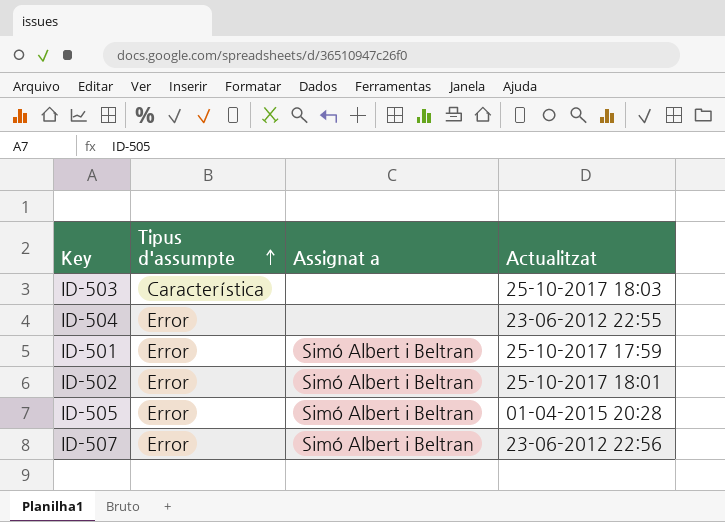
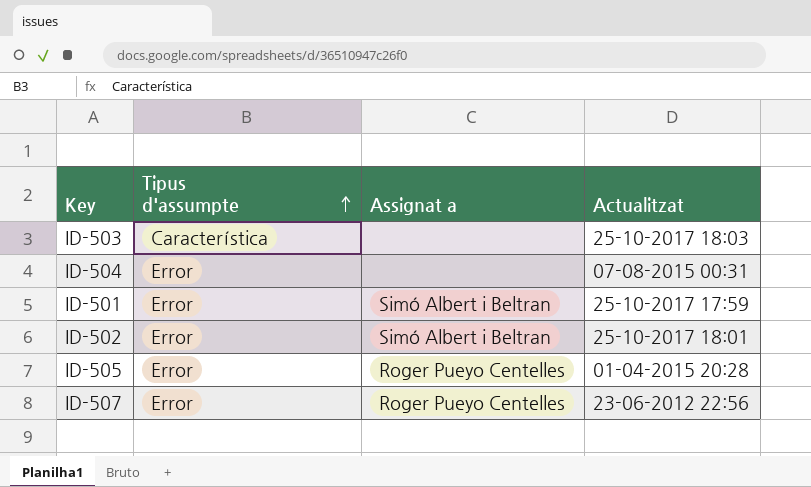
ID-504 | Actualitzat: 23-06-2012 22:55 -> 07-08-2015 00:31
ID-505 | Assignat a: Simó Albert i Beltran -> Roger Pueyo Centelles
ID-507 | Assignat a: Simó Albert i Beltran -> Roger Pueyo Centelles

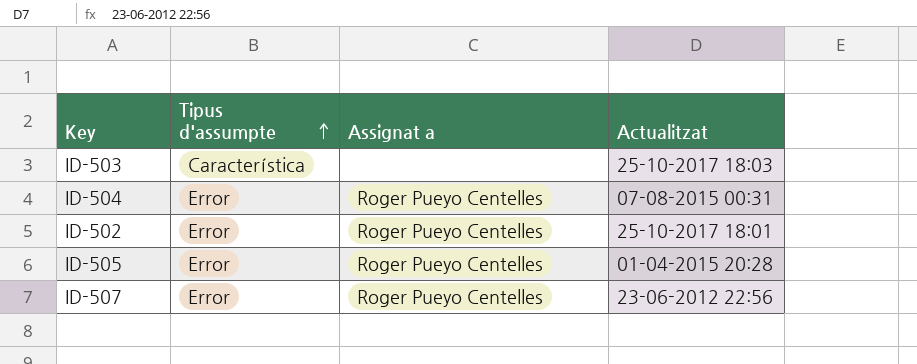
row ID-501: Error | Simó Albert i Beltran | 25-10-2017 17:59 -> none
ID-504 | Assignat a: none -> Roger Pueyo Centelles
ID-502 | Assignat a: Simó Albert i Beltran -> Roger Pueyo Centelles

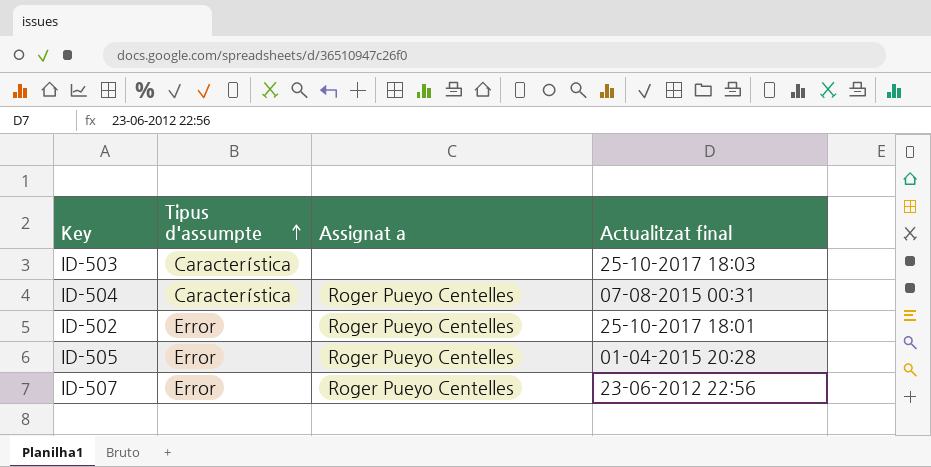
column name: Actualitzat -> Actualitzat final
ID-504 | Tipus d'assumpte: Error -> Característica

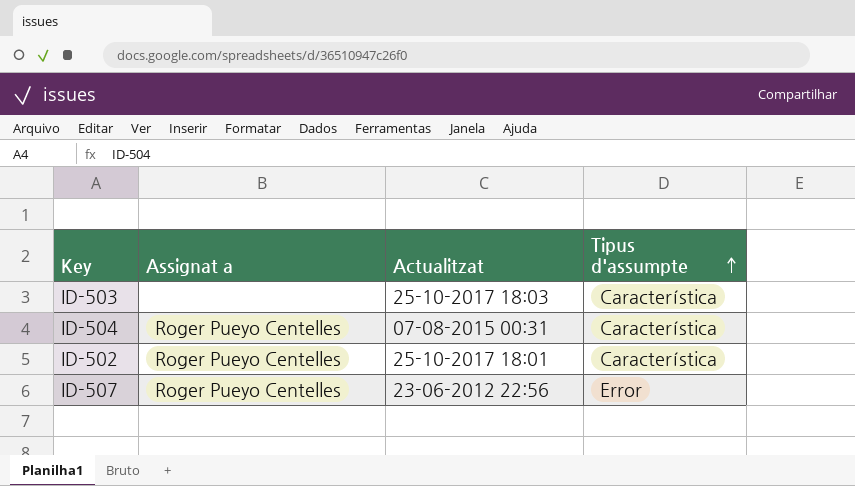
column name: Actualitzat final -> Actualitzat
column Tipus d'assumpte | position: 2 -> 4
row ID-505: Error | Roger Pueyo Centelles | 01-04-2015 20:28 -> none
ID-502 | Tipus d'assumpte: Error -> Característica

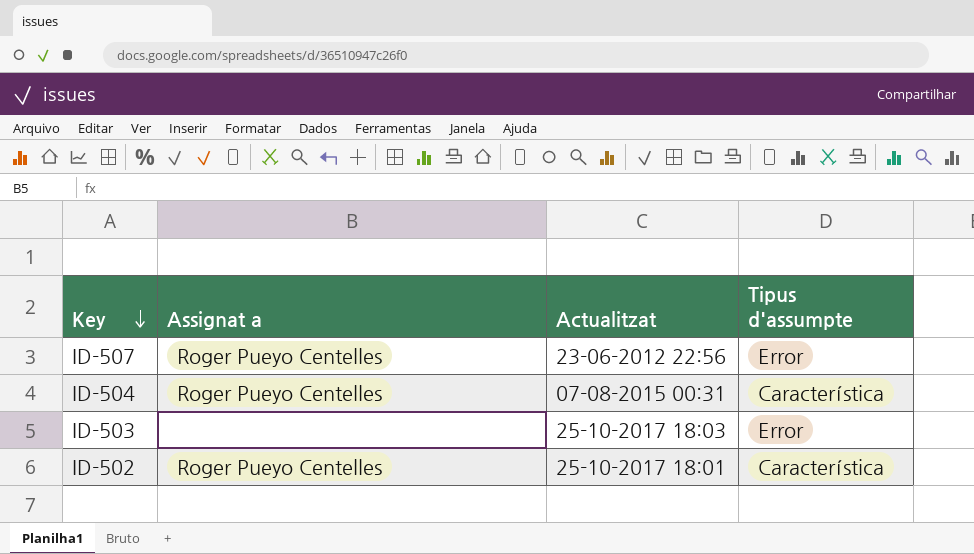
row order: Tipus d'assumpte ascending -> Key descending
ID-503 | Tipus d'assumpte: Característica -> Error

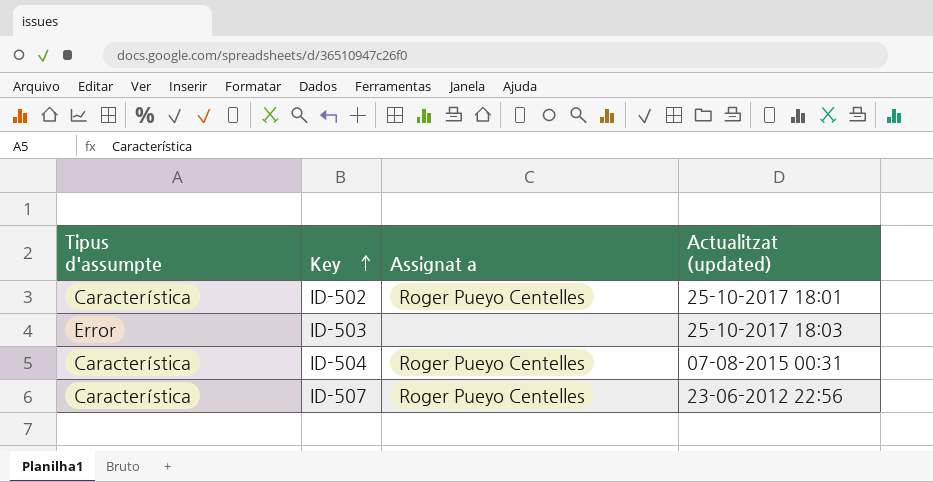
row order: Key descending -> Key ascending
column Tipus d'assumpte | position: 4 -> 1
column name: Actualitzat -> Actualitzat (updated)
ID-507 | Tipus d'assumpte: Error -> Característica

